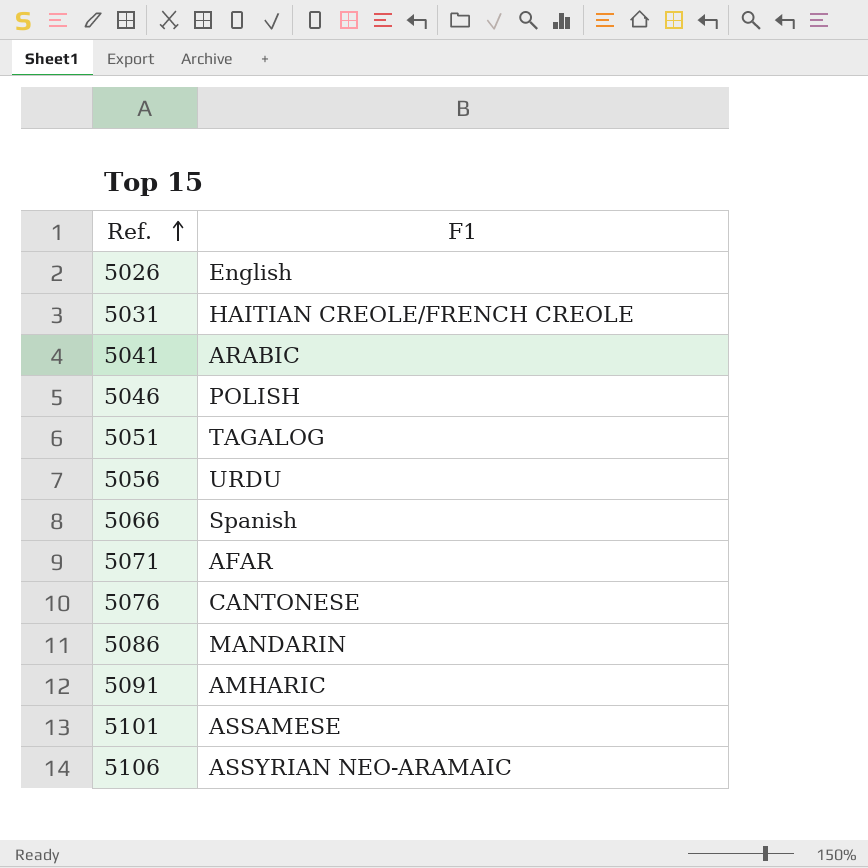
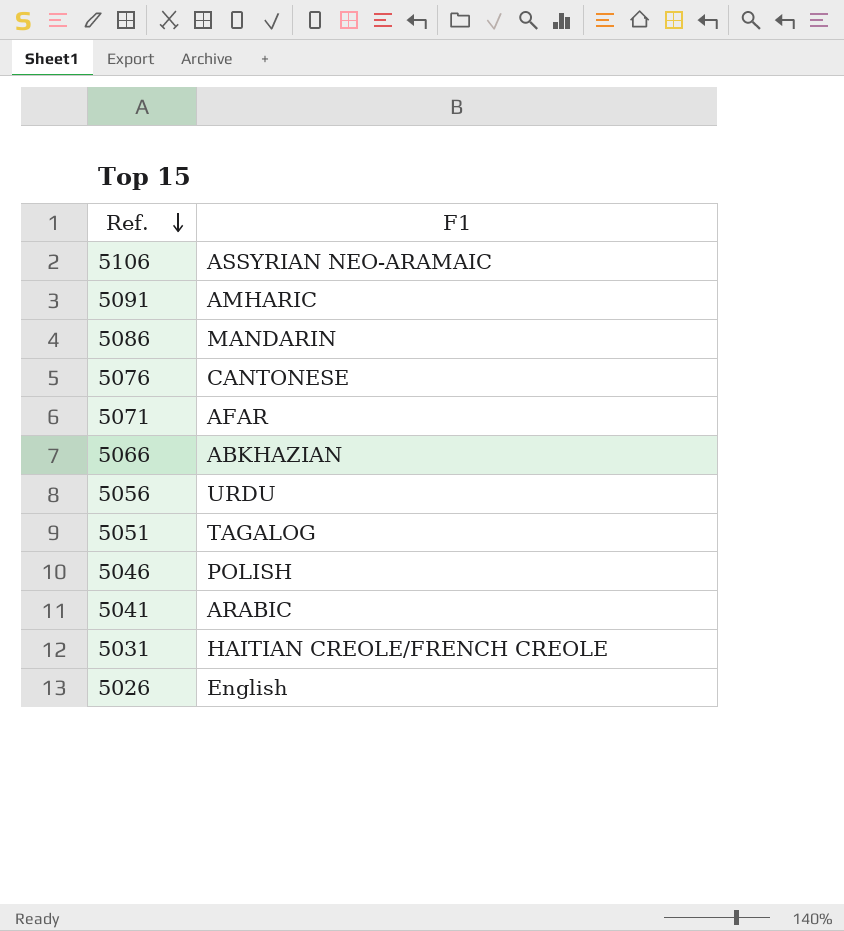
row order: Ref. ascending -> Ref. descending
row 5101: ASSAMESE -> none
5066 | F1: Spanish -> ABKHAZIAN

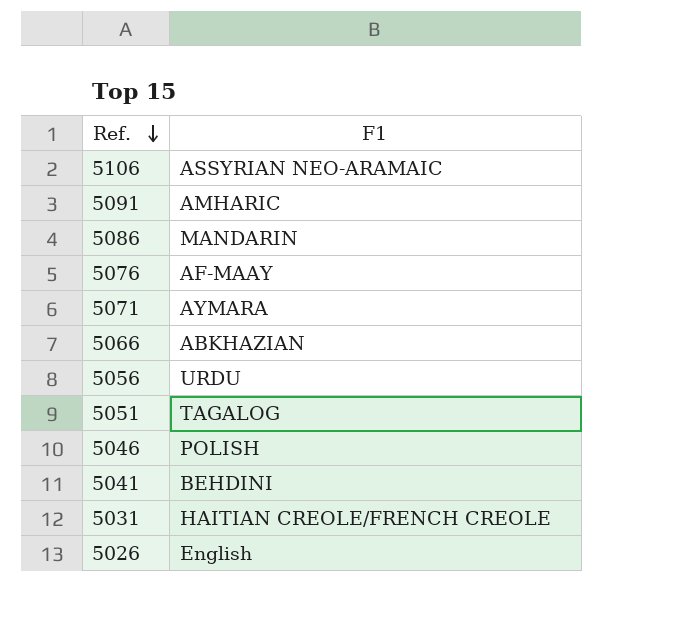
5076 | F1: CANTONESE -> AF-MAAY
5071 | F1: AFAR -> AYMARA
5041 | F1: ARABIC -> BEHDINI

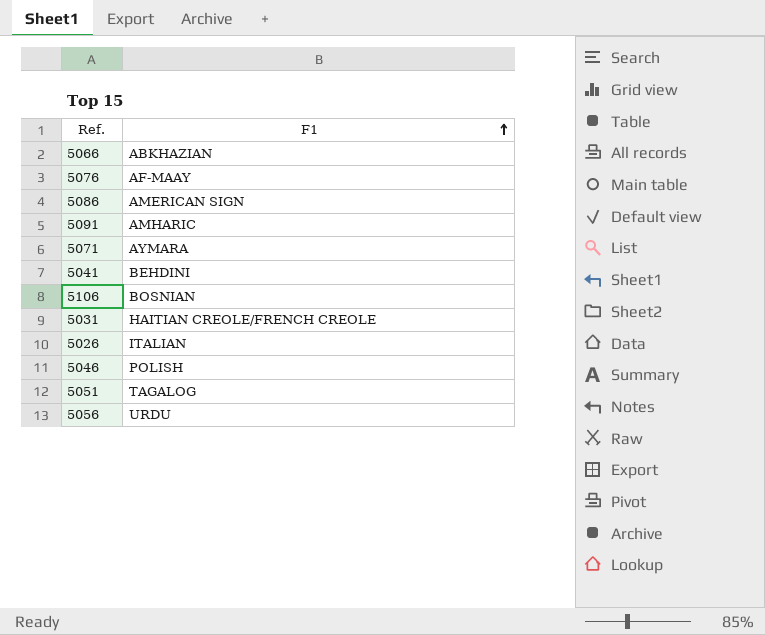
row order: Ref. descending -> F1 ascending
5086 | F1: MANDARIN -> AMERICAN SIGN
5106 | F1: ASSYRIAN NEO-ARAMAIC -> BOSNIAN
5026 | F1: English -> ITALIAN

